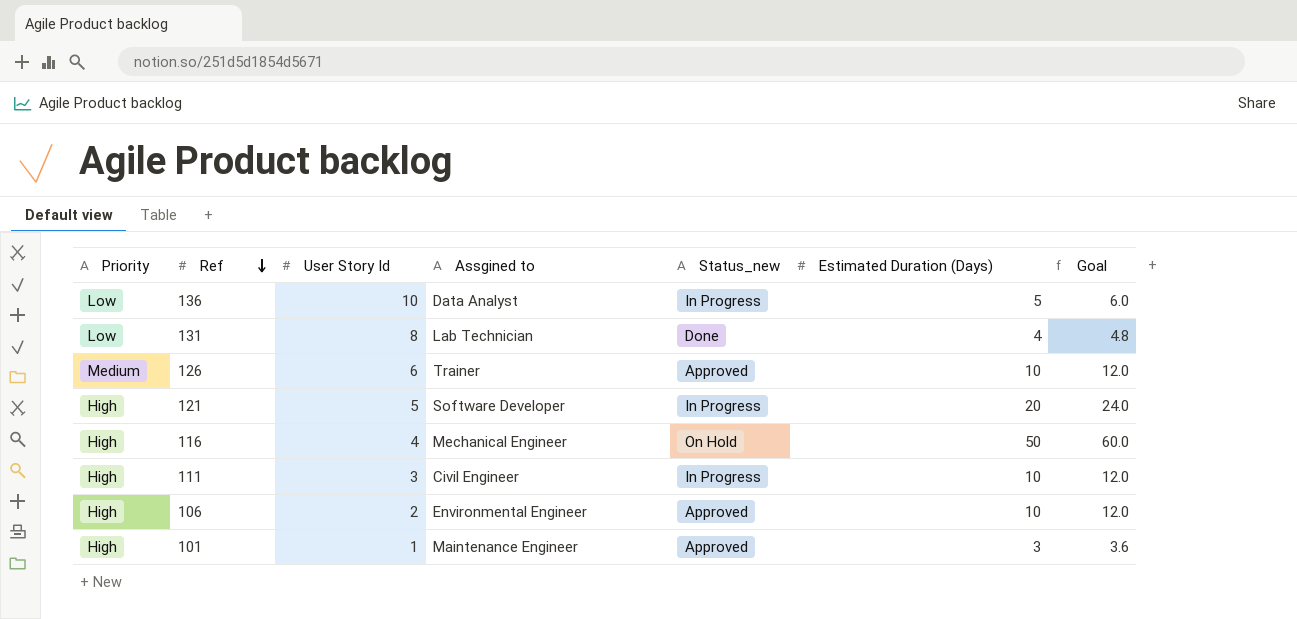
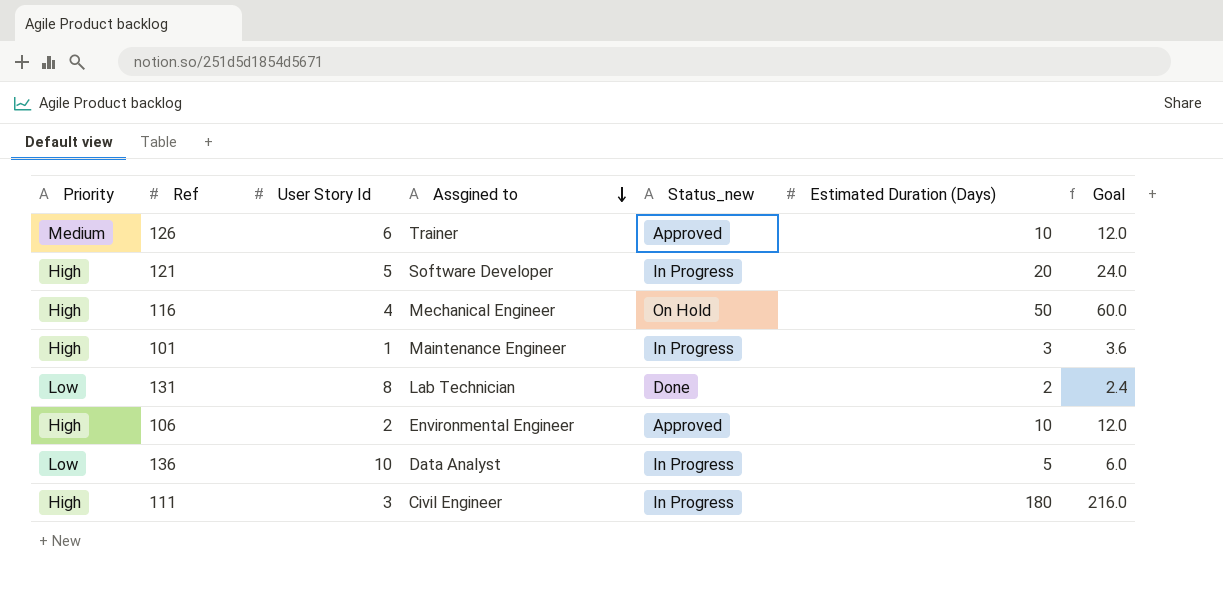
row order: Ref descending -> Assgined to descending
101 | Status_new: Approved -> In Progress
131 | Estimated Duration (Days): 4 -> 2
131 | Goal: 4.8 -> 2.4
111 | Estimated Duration (Days): 10 -> 180
111 | Goal: 12.0 -> 216.0

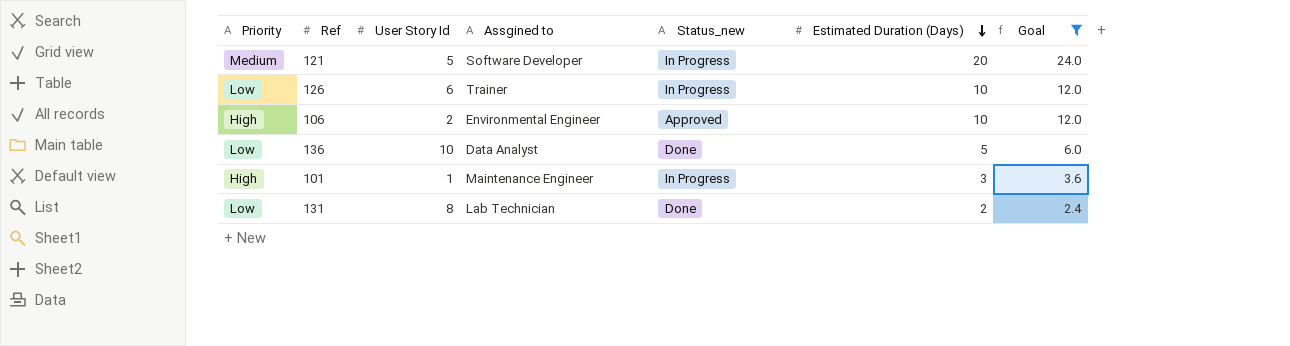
filter: none -> Goal <= 24.0
row order: Assgined to descending -> Estimated Duration (Days) descending
121 | Priority: High -> Medium
126 | Priority: Medium -> Low
126 | Status_new: Approved -> In Progress
136 | Status_new: In Progress -> Done

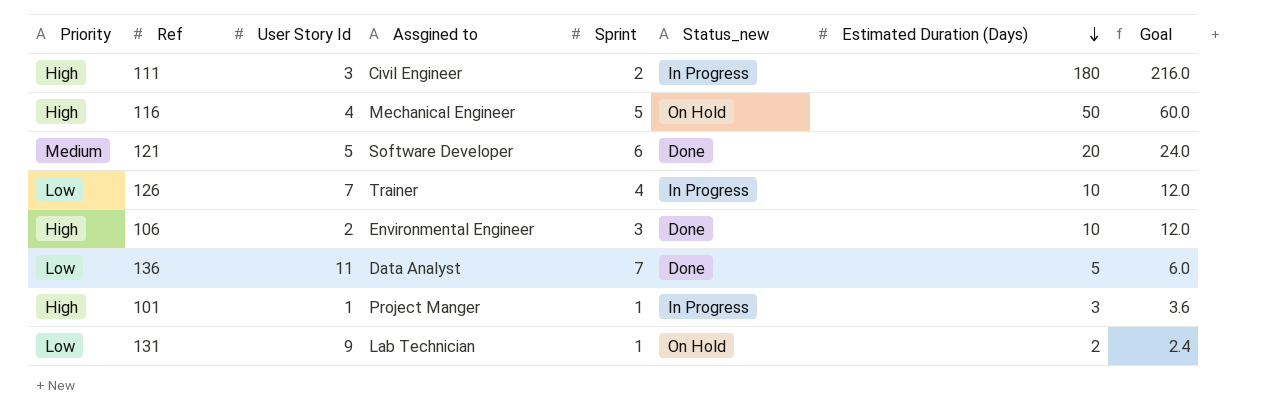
filter: Goal <= 24.0 -> none
column Sprint | position: none -> 5
121 | Status_new: In Progress -> Done
126 | User Story Id: 6 -> 7
106 | Status_new: Approved -> Done
136 | User Story Id: 10 -> 11
101 | Assgined to: Maintenance Engineer -> Project Manger
131 | User Story Id: 8 -> 9
131 | Status_new: Done -> On Hold

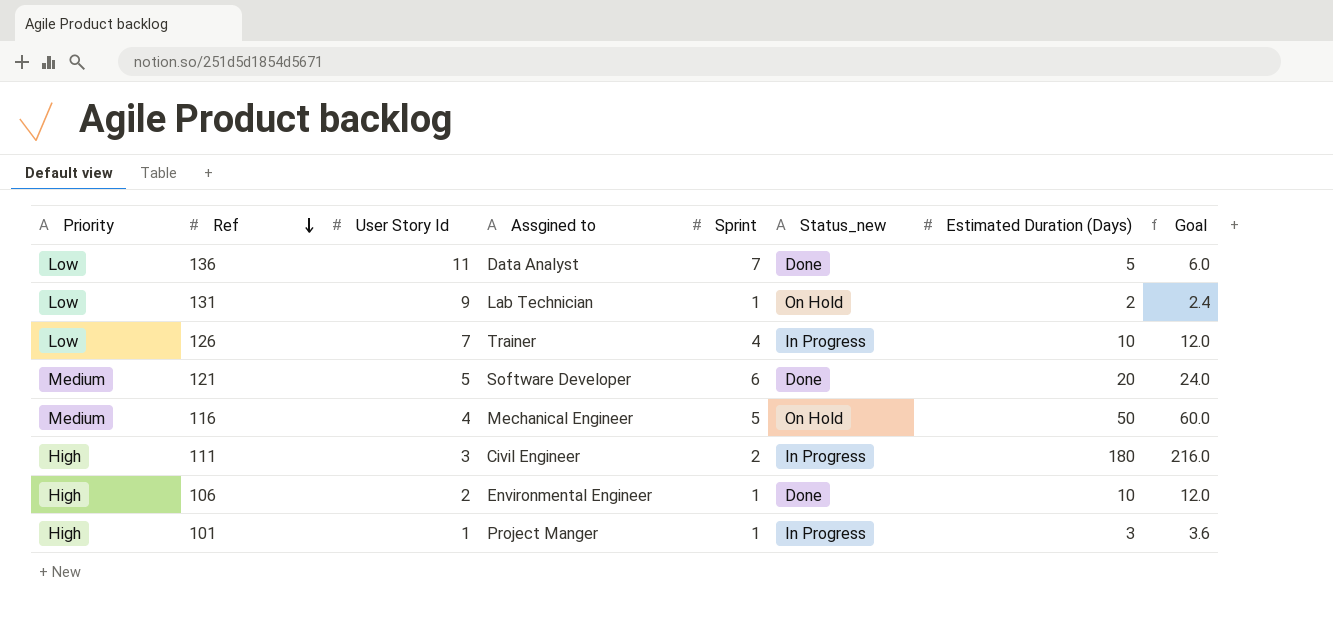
row order: Estimated Duration (Days) descending -> Ref descending
116 | Priority: High -> Medium
106 | Sprint: 3 -> 1

